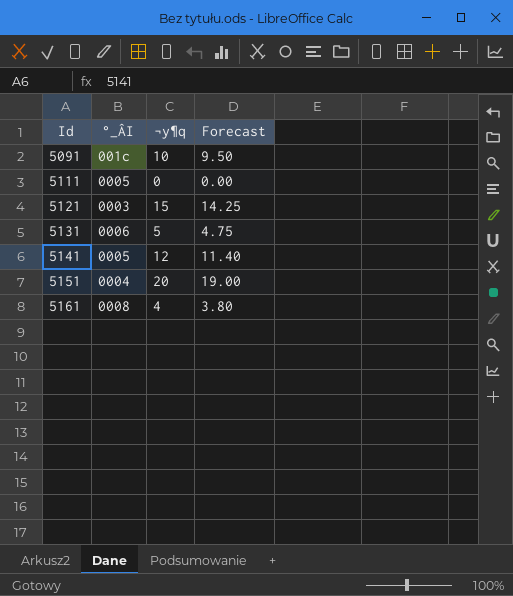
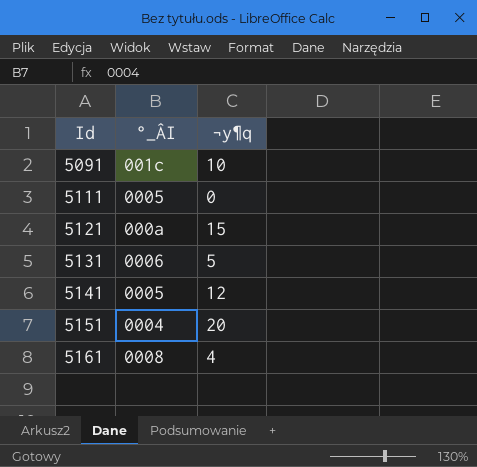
column Forecast | formula: [¬y¶q] * 0.95 -> none
5121 | °_ÂI: 0003 -> 000a

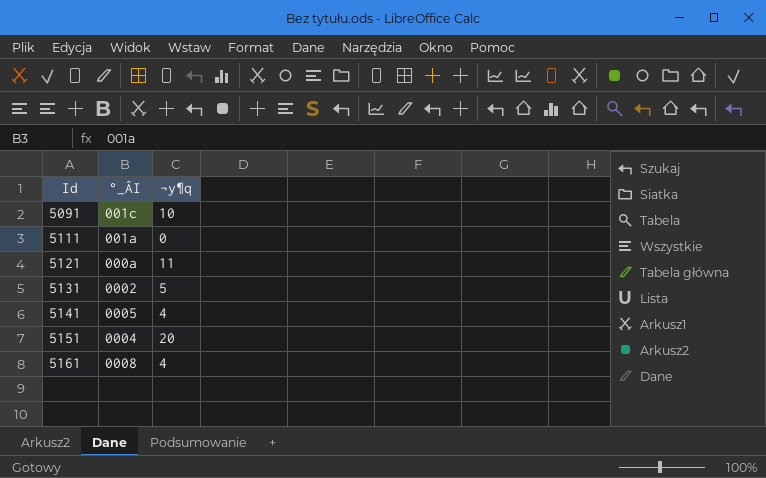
5111 | °_ÂI: 0005 -> 001a
5121 | ¬y¶q: 15 -> 11
5131 | °_ÂI: 0006 -> 0002
5141 | ¬y¶q: 12 -> 4

